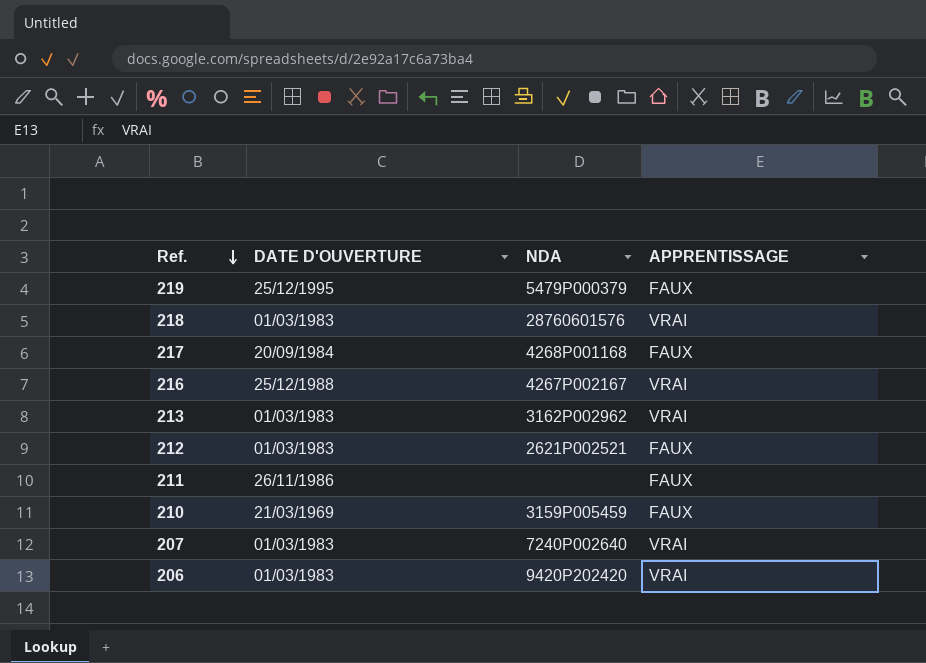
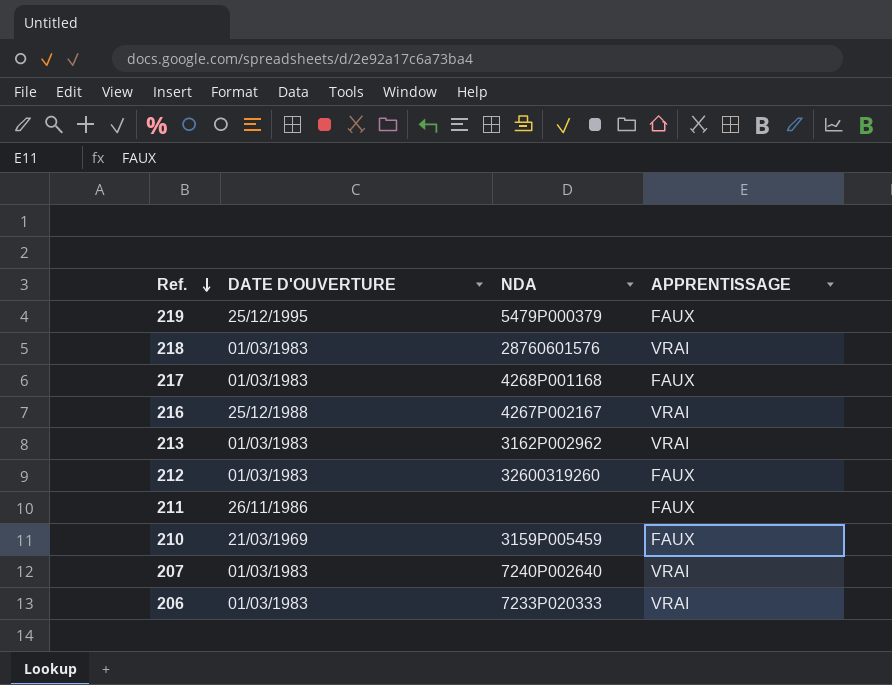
217 | DATE D'OUVERTURE: 20/09/1984 -> 01/03/1983
212 | NDA: 2621P002521 -> 32600319260
206 | NDA: 9420P202420 -> 7233P020333

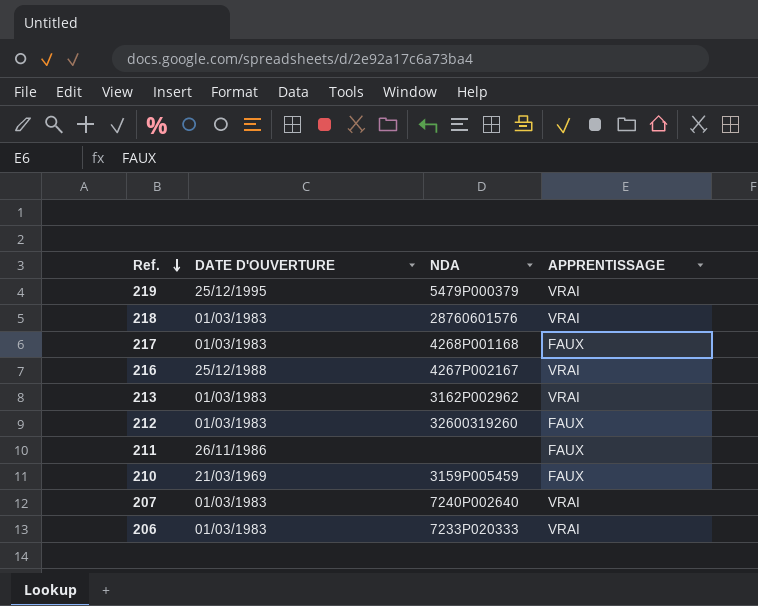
219 | APPRENTISSAGE: FAUX -> VRAI

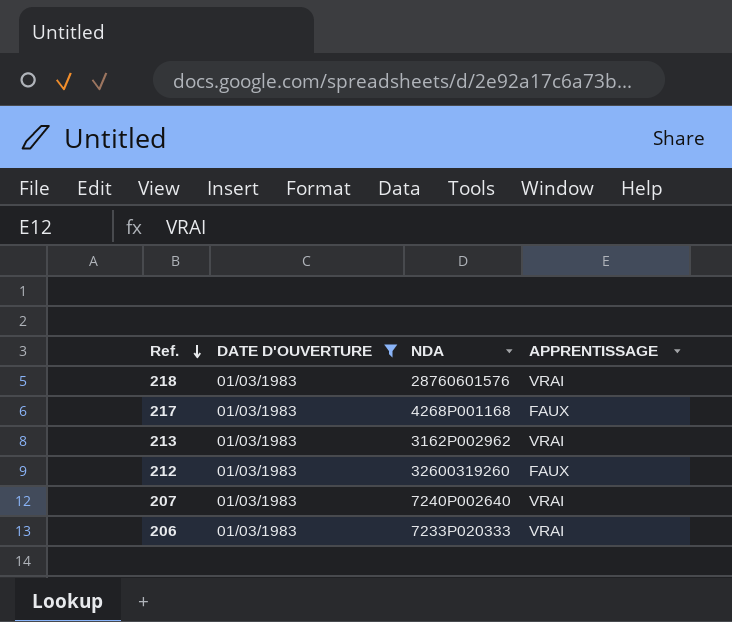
filter: none -> DATE D'OUVERTURE = 01/03/1983

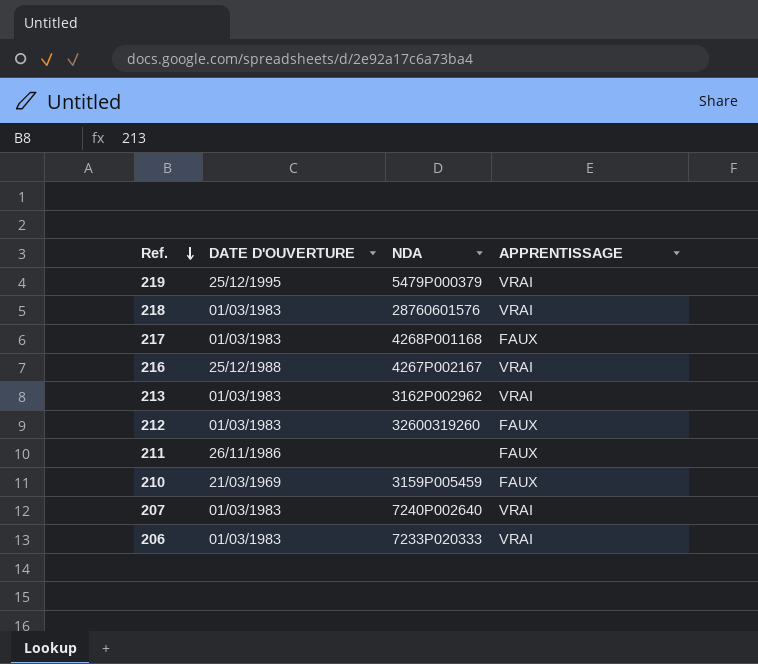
filter: DATE D'OUVERTURE = 01/03/1983 -> none

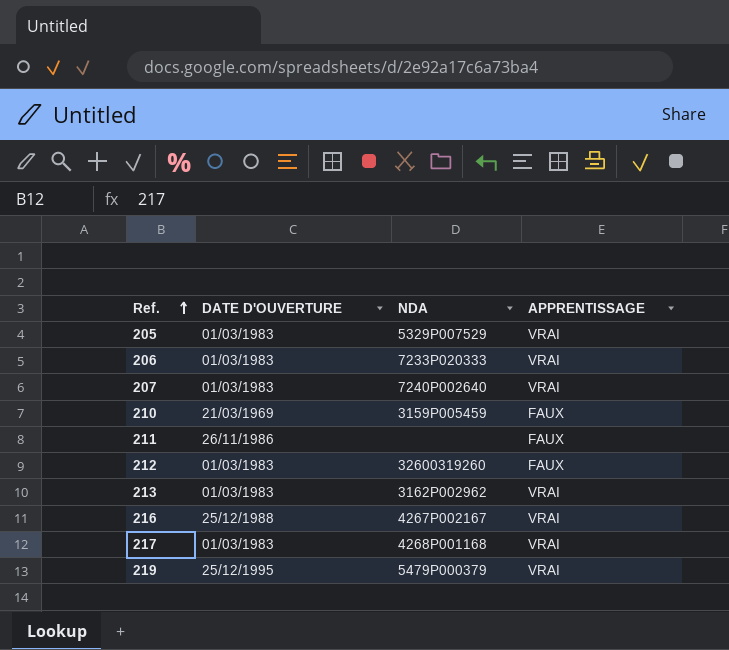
row order: Ref. descending -> Ref. ascending
row 218: 01/03/1983 | 28760601576 | VRAI -> none
row 205: none -> 01/03/1983 | 5329P007529 | VRAI
217 | APPRENTISSAGE: FAUX -> VRAI

